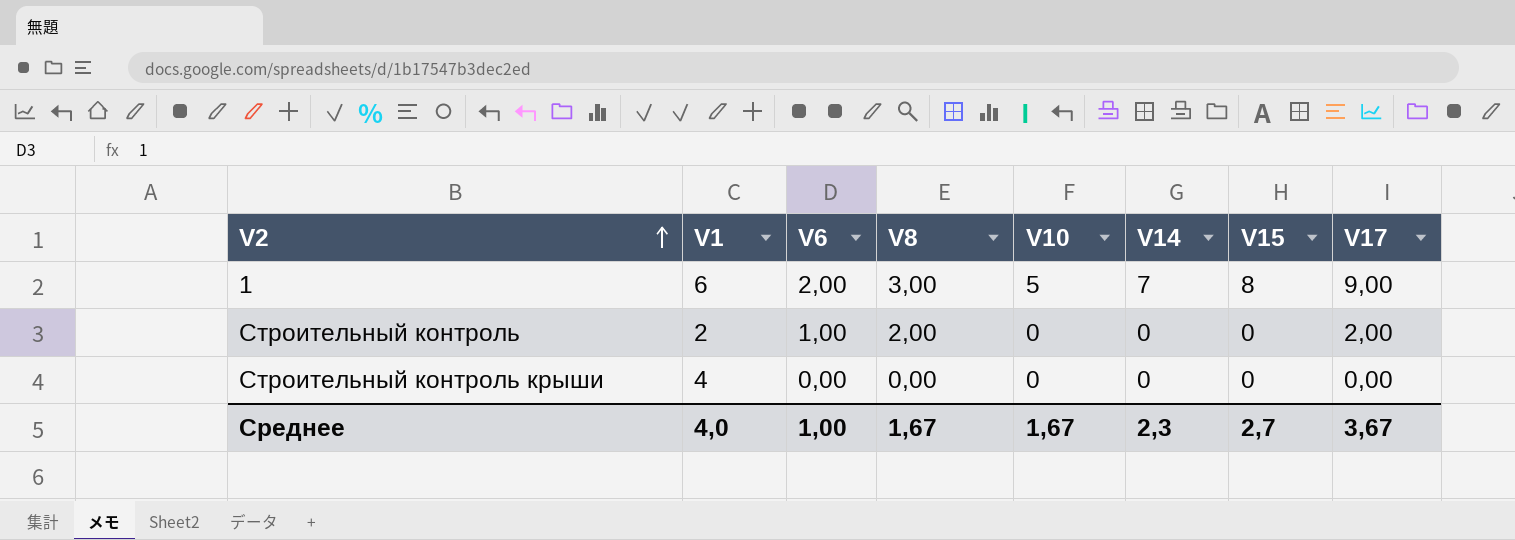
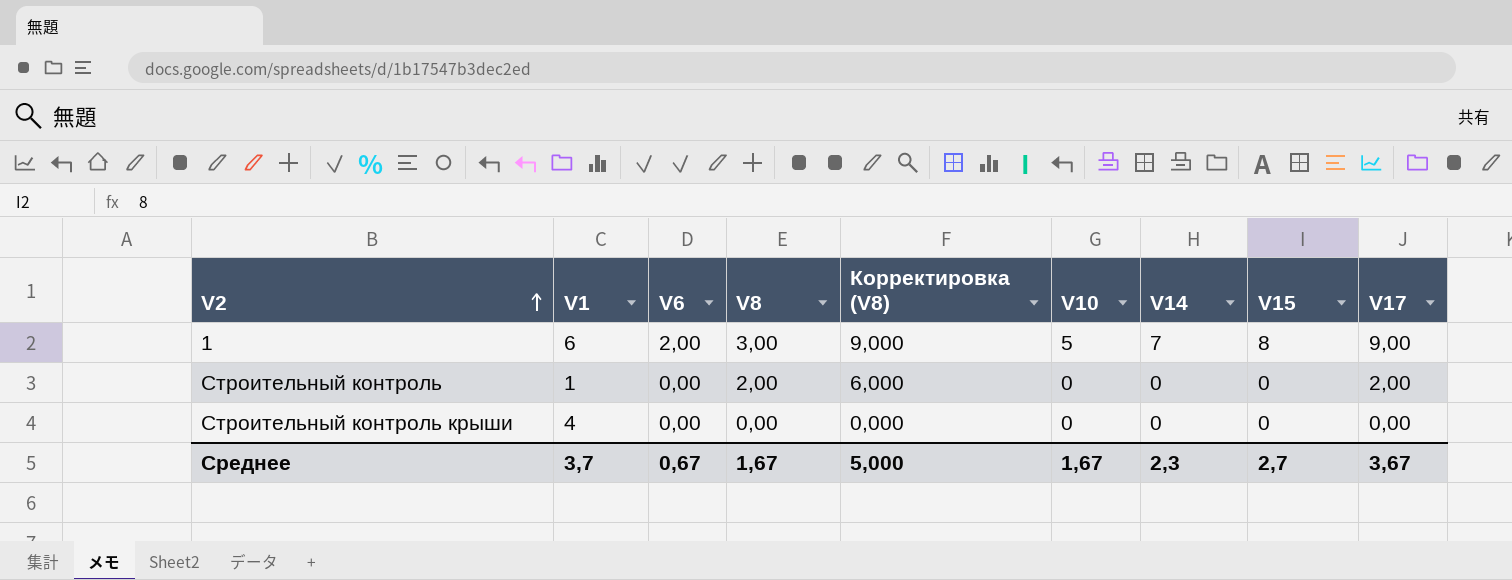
column Корректировка (V8) | formula: none -> [V8] * 3
Строительный контроль | V1: 2 -> 1
Строительный контроль | V6: 1,00 -> 0,00
Среднее | V1: 4,0 -> 3,7
Среднее | V6: 1,00 -> 0,67

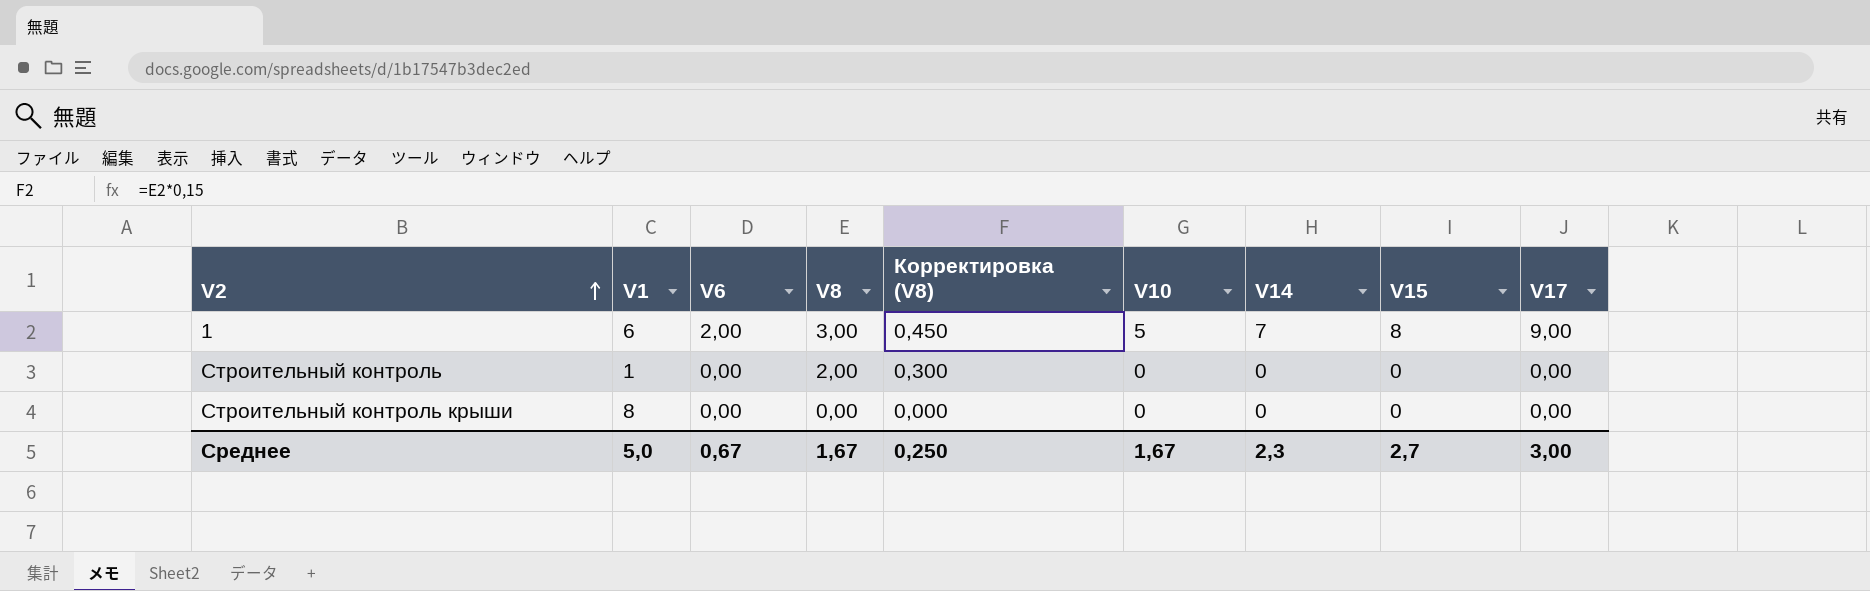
column Корректировка (V8) | formula: [V8] * 3 -> [V8] * 0,15
Строительный контроль | V17: 2,00 -> 0,00
Строительный контроль крыши | V1: 4 -> 8
Среднее | V1: 3,7 -> 5,0
Среднее | Корректировка (V8): 5,000 -> 0,250
Среднее | V17: 3,67 -> 3,00

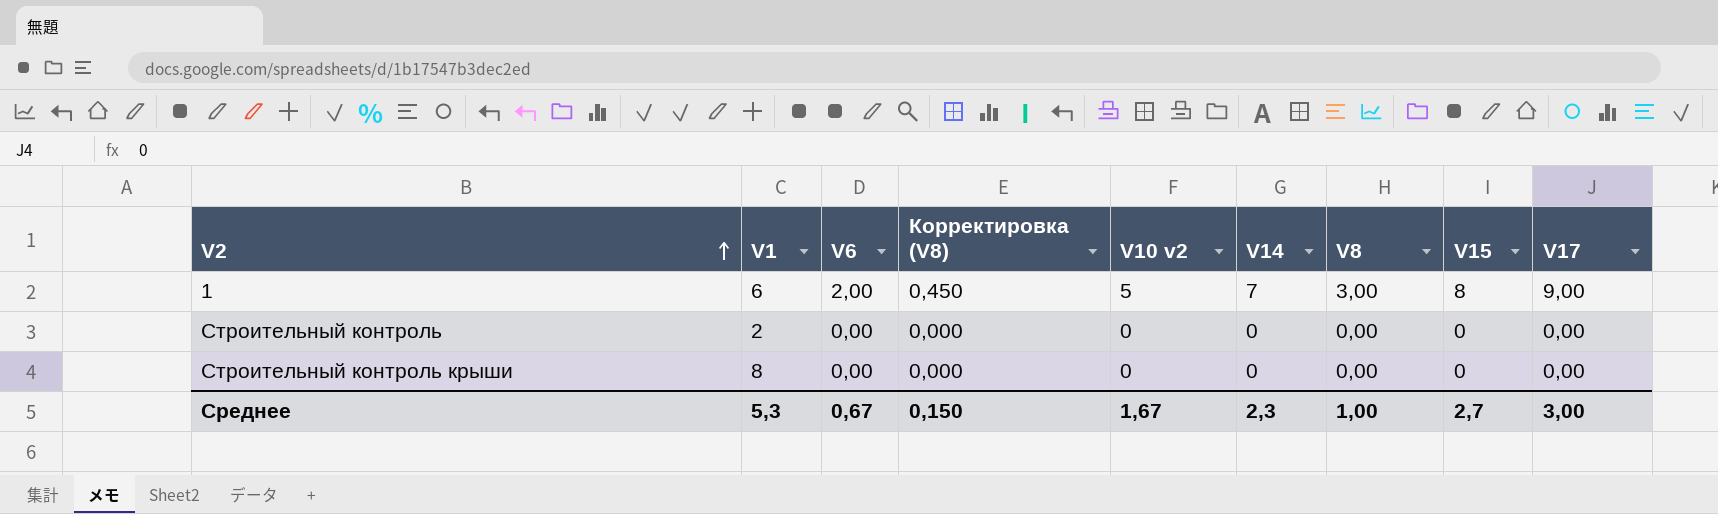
column name: V10 -> V10 v2
column V8 | position: 4 -> 7
Строительный контроль | V1: 1 -> 2
Строительный контроль | Корректировка (V8): 0,300 -> 0,000
Строительный контроль | V8: 2,00 -> 0,00
Среднее | V1: 5,0 -> 5,3
Среднее | Корректировка (V8): 0,250 -> 0,150
Среднее | V8: 1,67 -> 1,00

